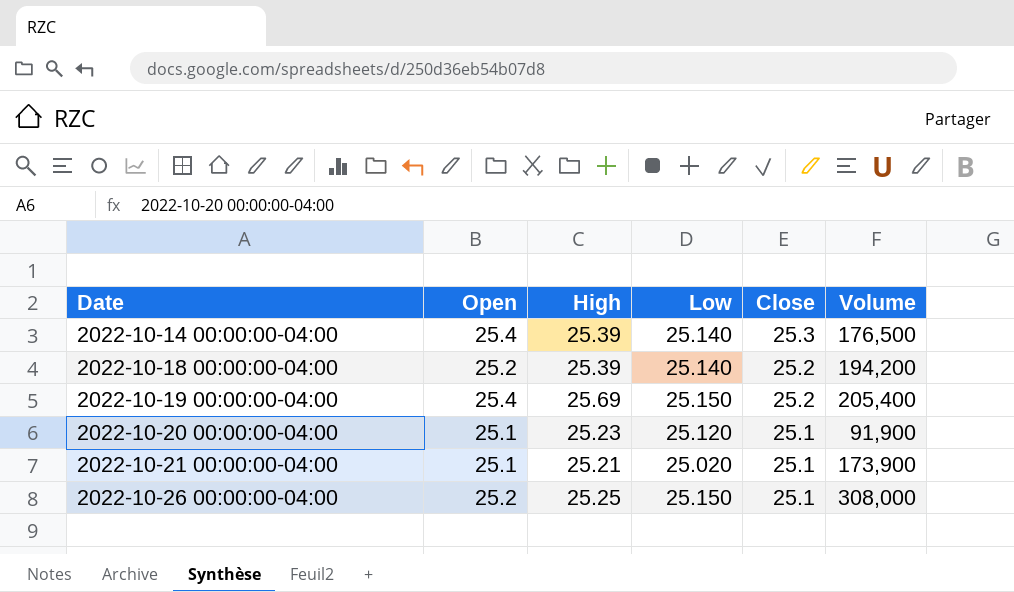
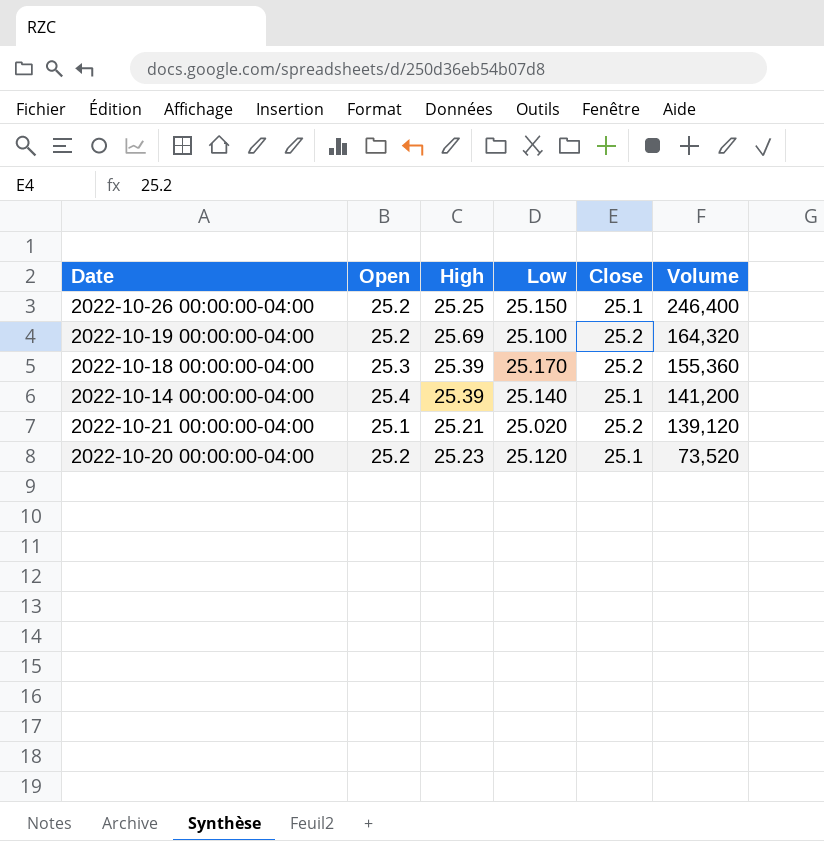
row order: Date ascending -> Volume descending
2022-10-26 00:00:00-04:00 | Volume: 308,000 -> 246,400
2022-10-19 00:00:00-04:00 | Open: 25.4 -> 25.2
2022-10-19 00:00:00-04:00 | Low: 25.150 -> 25.100
2022-10-19 00:00:00-04:00 | Volume: 205,400 -> 164,320
2022-10-18 00:00:00-04:00 | Open: 25.2 -> 25.3
2022-10-18 00:00:00-04:00 | Low: 25.140 -> 25.170
2022-10-18 00:00:00-04:00 | Volume: 194,200 -> 155,360
2022-10-14 00:00:00-04:00 | Close: 25.3 -> 25.1
2022-10-14 00:00:00-04:00 | Volume: 176,500 -> 141,200
2022-10-21 00:00:00-04:00 | Close: 25.1 -> 25.2
2022-10-21 00:00:00-04:00 | Volume: 173,900 -> 139,120
2022-10-20 00:00:00-04:00 | Open: 25.1 -> 25.2
2022-10-20 00:00:00-04:00 | Volume: 91,900 -> 73,520

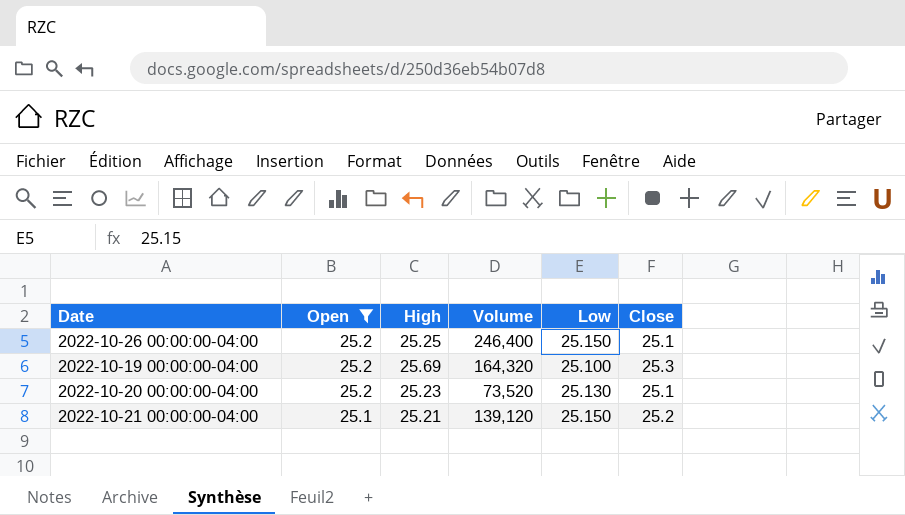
filter: none -> Open <= 25.2
row order: Volume descending -> Open descending
column Volume | position: 6 -> 4
2022-10-19 00:00:00-04:00 | Close: 25.2 -> 25.3
2022-10-20 00:00:00-04:00 | Low: 25.120 -> 25.130
2022-10-21 00:00:00-04:00 | Low: 25.020 -> 25.150

